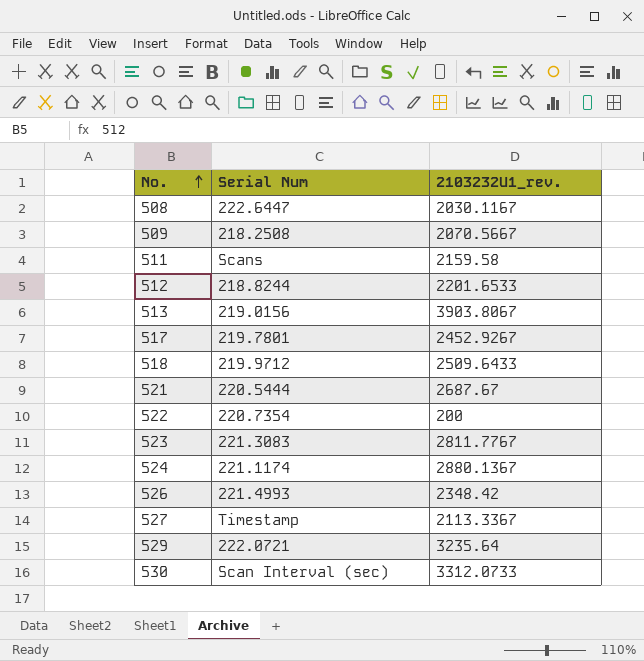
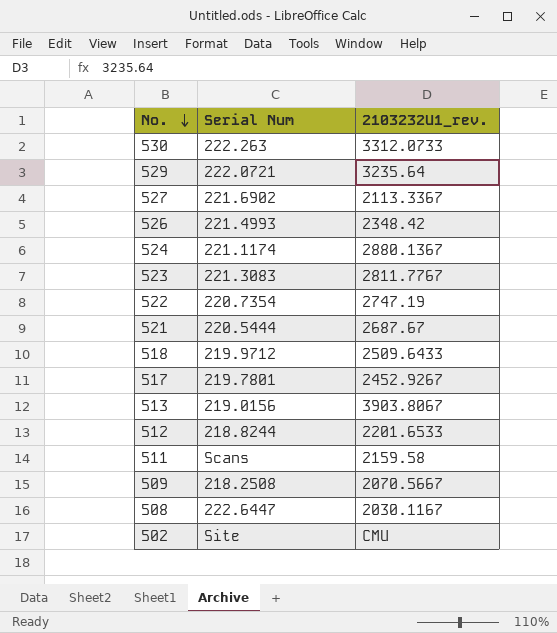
row order: No. ascending -> No. descending
530 | Serial Num: Scan Interval (sec) -> 222.263
527 | Serial Num: Timestamp -> 221.6902
522 | 2103232U1_rev.: 200 -> 2747.19
row 502: none -> Site | CMU

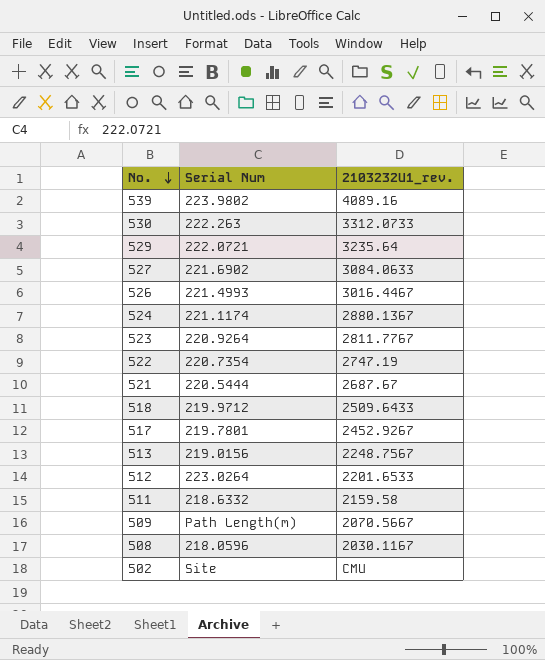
row 539: none -> 223.9802 | 4089.16
527 | 2103232U1_rev.: 2113.3367 -> 3084.0633
526 | 2103232U1_rev.: 2348.42 -> 3016.4467
523 | Serial Num: 221.3083 -> 220.9264
513 | 2103232U1_rev.: 3903.8067 -> 2248.7567
512 | Serial Num: 218.8244 -> 223.0264
511 | Serial Num: Scans -> 218.6332
509 | Serial Num: 218.2508 -> Path Length(m)
508 | Serial Num: 222.6447 -> 218.0596

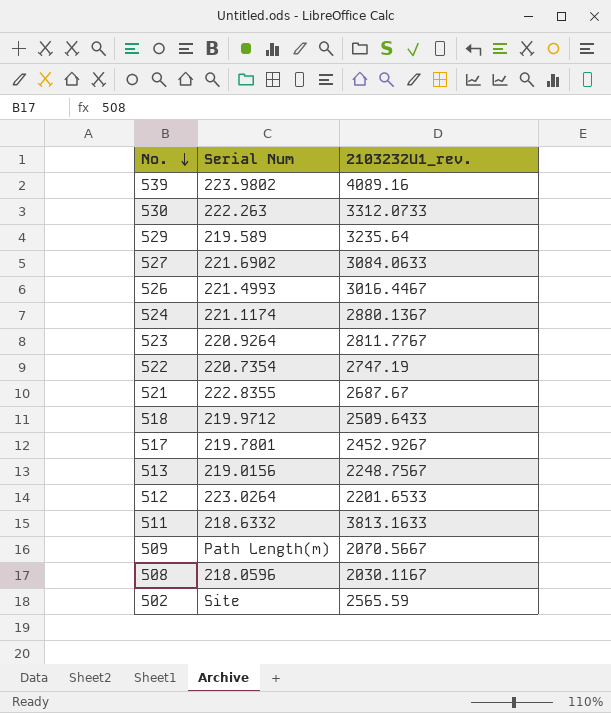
529 | Serial Num: 222.0721 -> 219.589
521 | Serial Num: 220.5444 -> 222.8355
511 | 2103232U1_rev.: 2159.58 -> 3813.1633
502 | 2103232U1_rev.: CMU -> 2565.59

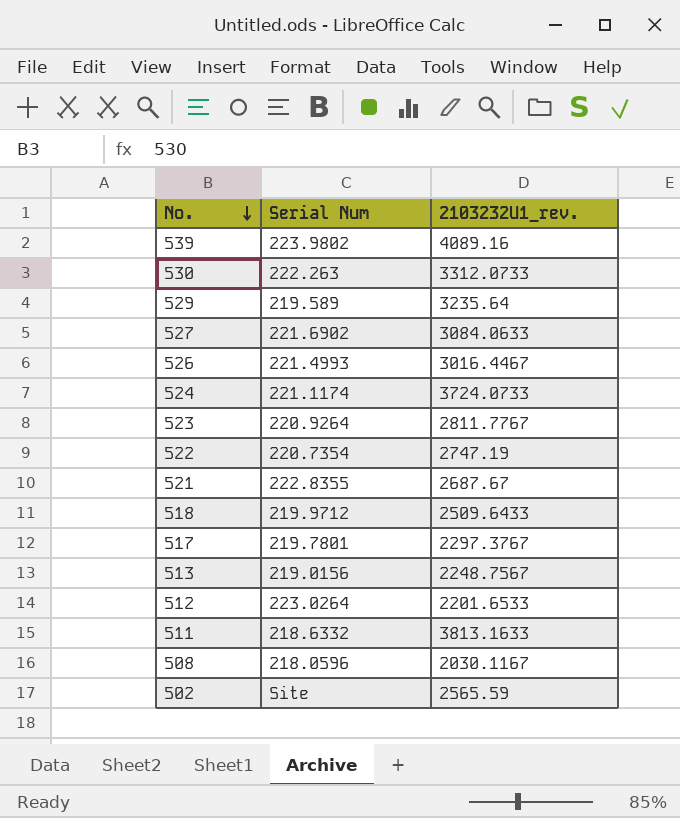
row 509: Path Length(m) | 2070.5667 -> none
524 | 2103232U1_rev.: 2880.1367 -> 3724.0733
517 | 2103232U1_rev.: 2452.9267 -> 2297.3767

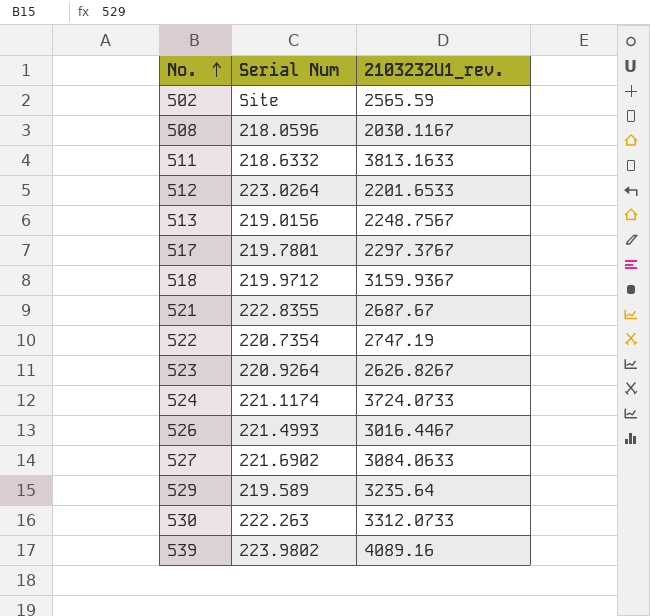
row order: No. descending -> No. ascending
518 | 2103232U1_rev.: 2509.6433 -> 3159.9367
523 | 2103232U1_rev.: 2811.7767 -> 2626.8267

